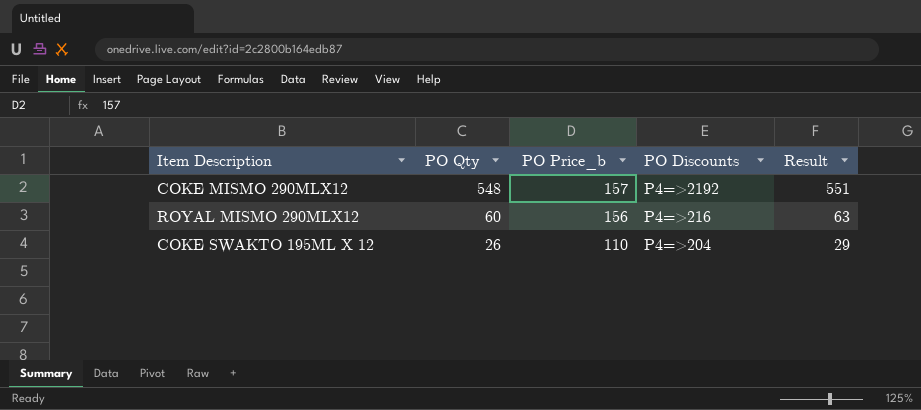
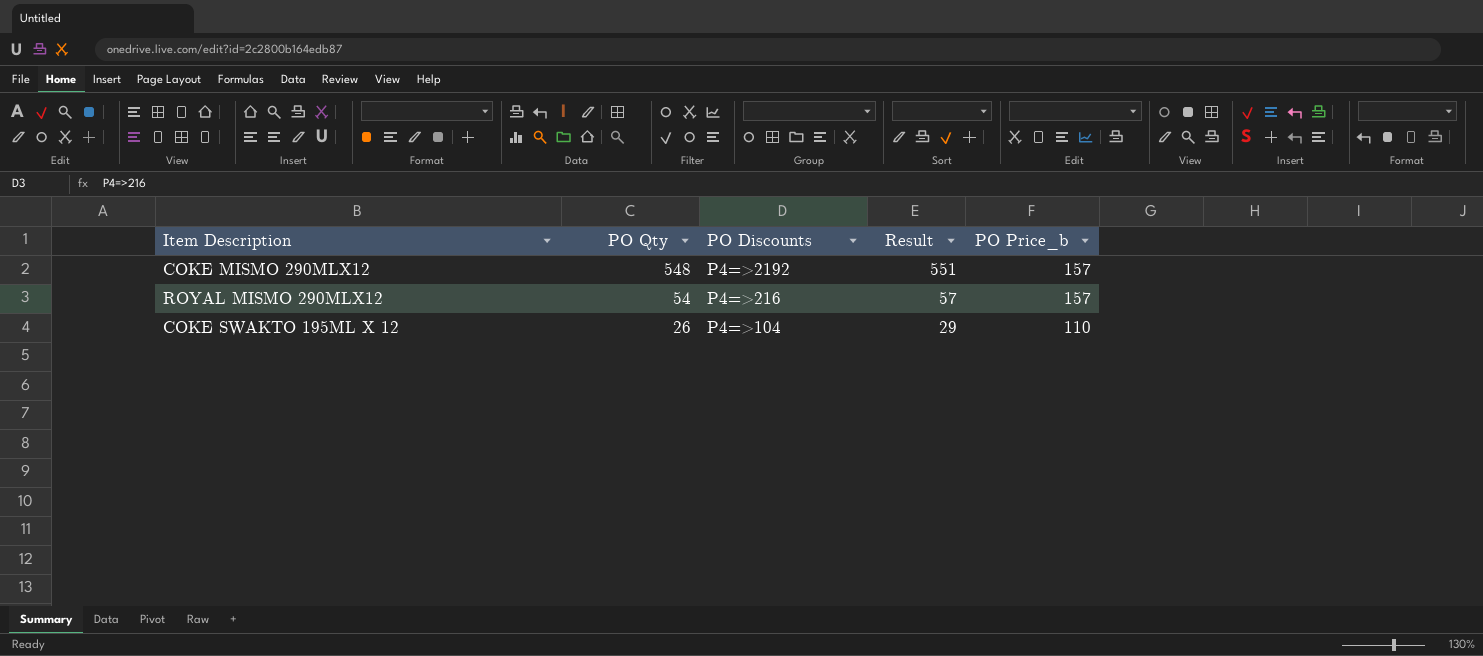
column PO Price_b | position: 3 -> 5
ROYAL MISMO 290MLX12 | PO Qty: 60 -> 54
ROYAL MISMO 290MLX12 | Result: 63 -> 57
ROYAL MISMO 290MLX12 | PO Price_b: 156 -> 157
COKE SWAKTO 195ML X 12 | PO Discounts: P4=>204 -> P4=>104

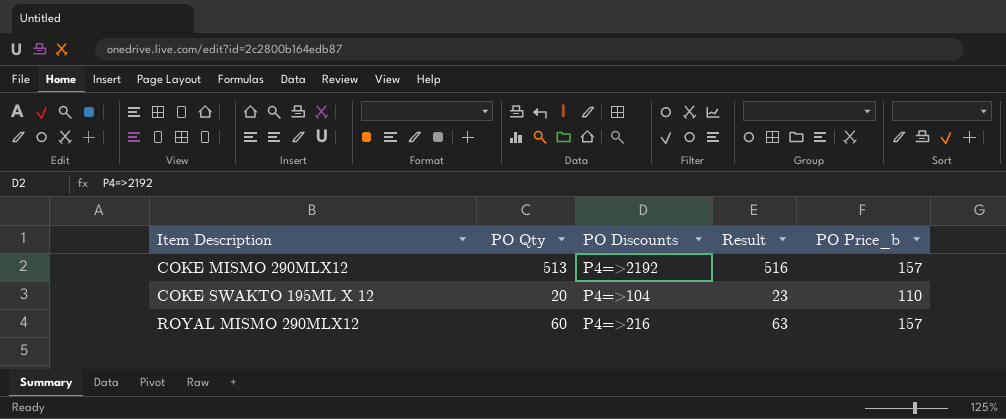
row order: PO Qty descending -> Item Description ascending
COKE MISMO 290MLX12 | PO Qty: 548 -> 513
COKE MISMO 290MLX12 | Result: 551 -> 516
COKE SWAKTO 195ML X 12 | PO Qty: 26 -> 20
COKE SWAKTO 195ML X 12 | Result: 29 -> 23
ROYAL MISMO 290MLX12 | PO Qty: 54 -> 60
ROYAL MISMO 290MLX12 | Result: 57 -> 63

